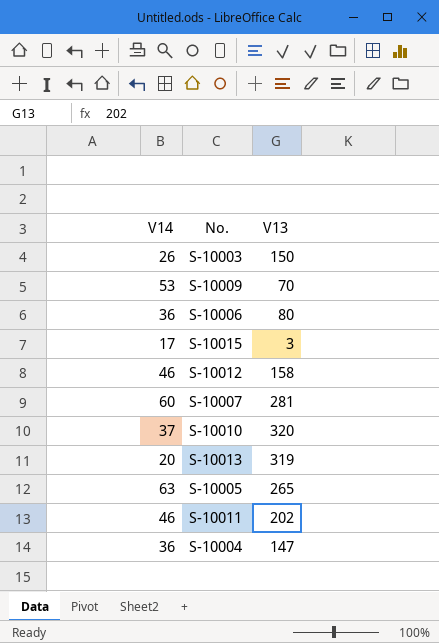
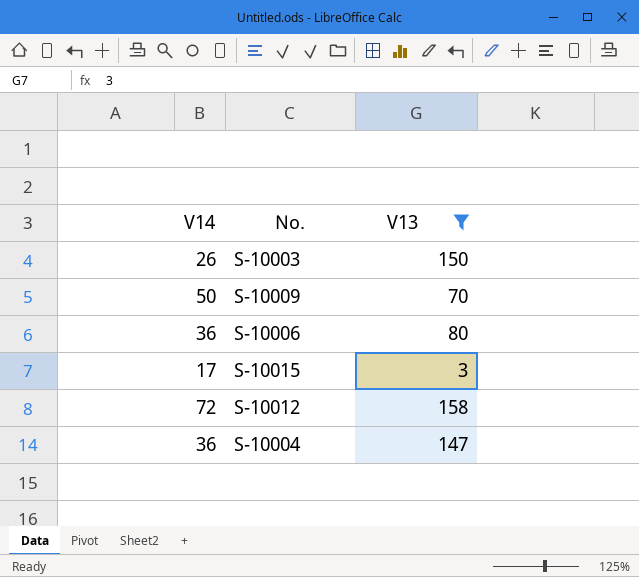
filter: none -> V13 <= 158
S-10009 | V14: 53 -> 50
S-10012 | V14: 46 -> 72

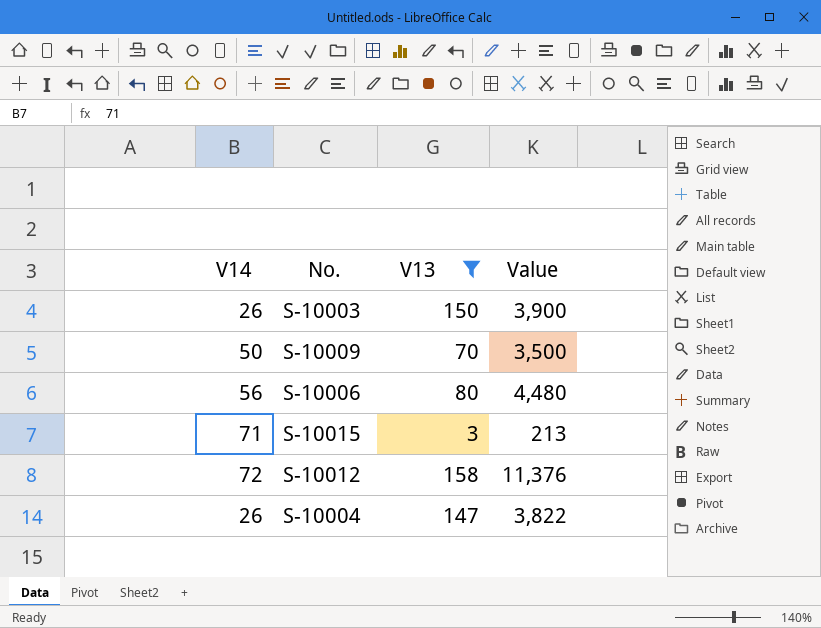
column Value | formula: none -> [V14] * [V13]
S-10006 | V14: 36 -> 56
S-10015 | V14: 17 -> 71
S-10004 | V14: 36 -> 26

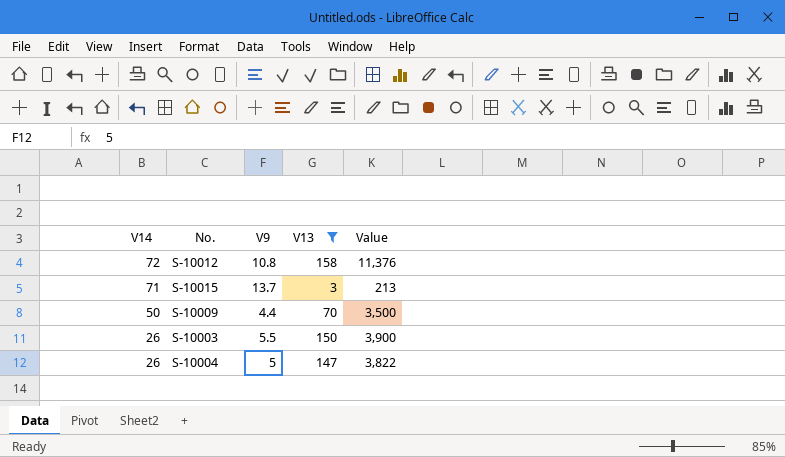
row order: none -> V14 descending
column V9 | position: none -> 3
row S-10006: 56 | 80 | 4,480 -> none

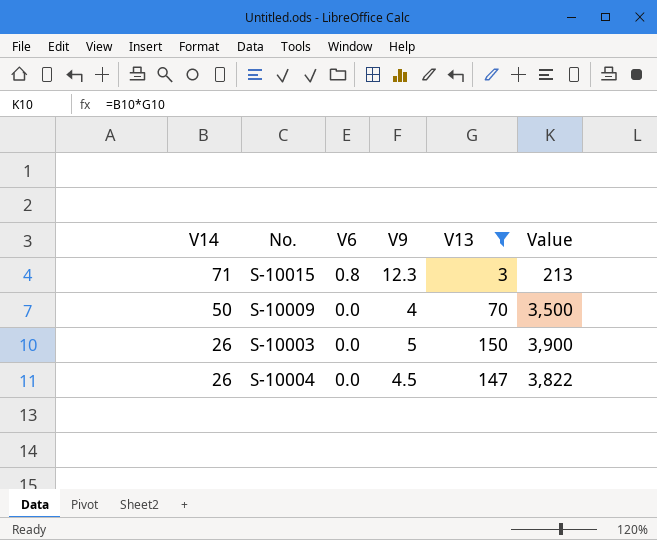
column V6 | position: none -> 3
row S-10012: 72 | 10.8 | 158 | 11,376 -> none
S-10015 | V9: 13.7 -> 12.3
S-10009 | V9: 4.4 -> 4
S-10003 | V9: 5.5 -> 5
S-10004 | V9: 5 -> 4.5

